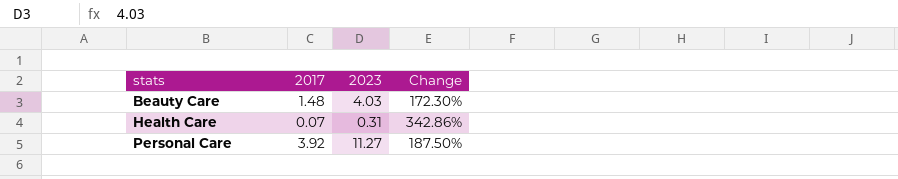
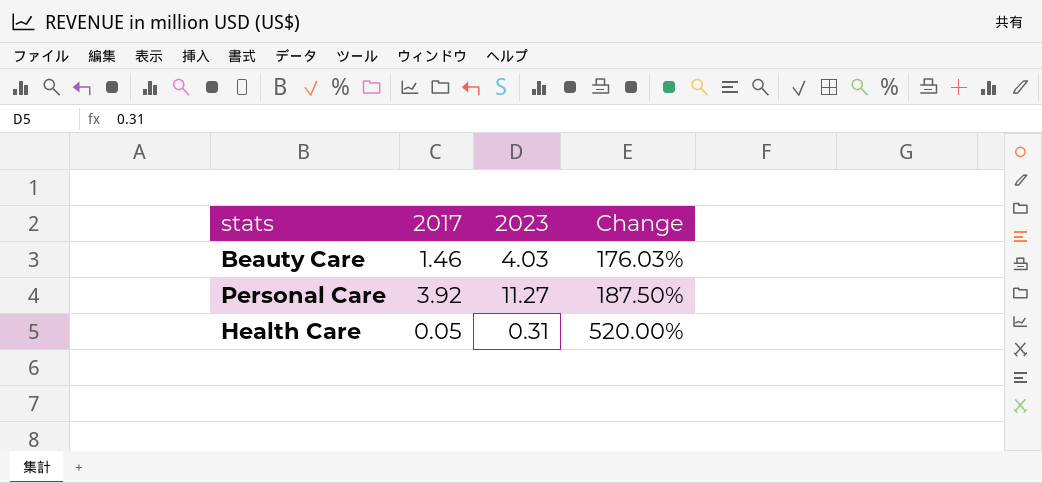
row order: stats ascending -> Change ascending
Beauty Care | 2017: 1.48 -> 1.46
Beauty Care | Change: 172.30% -> 176.03%
Health Care | 2017: 0.07 -> 0.05
Health Care | Change: 342.86% -> 520.00%

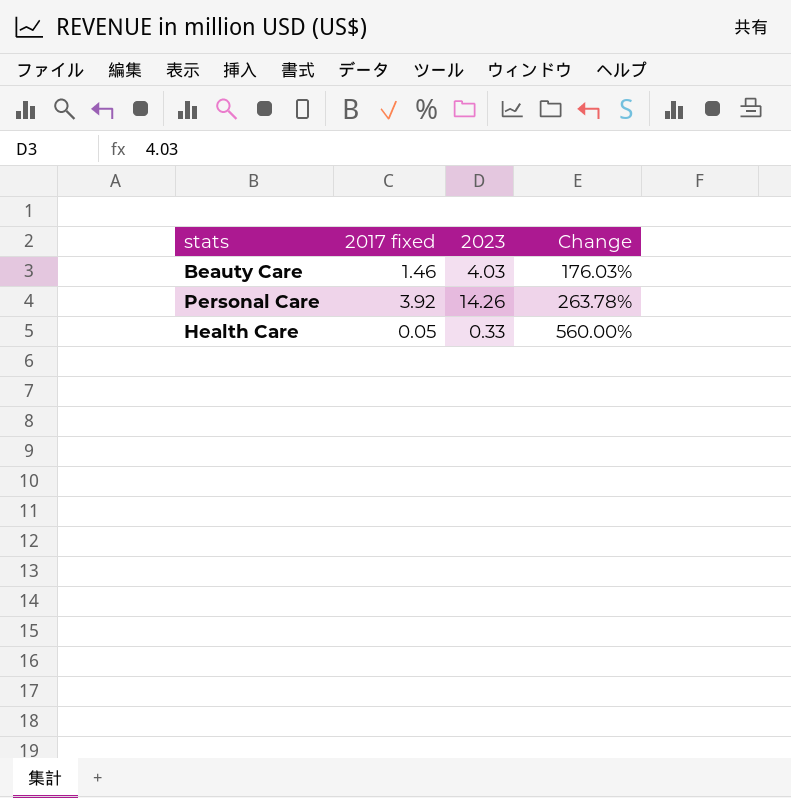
column name: 2017 -> 2017 fixed
Personal Care | 2023: 11.27 -> 14.26
Personal Care | Change: 187.50% -> 263.78%
Health Care | 2023: 0.31 -> 0.33
Health Care | Change: 520.00% -> 560.00%

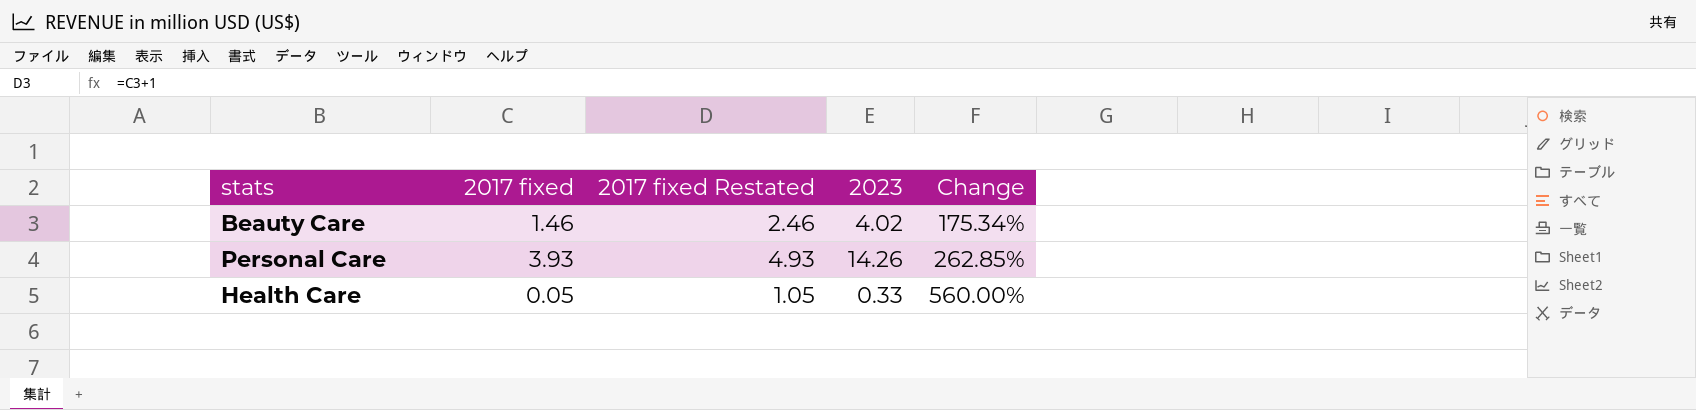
column 2017 fixed Restated | formula: none -> [2017 fixed] + 1
Beauty Care | 2023: 4.03 -> 4.02
Beauty Care | Change: 176.03% -> 175.34%
Personal Care | 2017 fixed: 3.92 -> 3.93
Personal Care | Change: 263.78% -> 262.85%

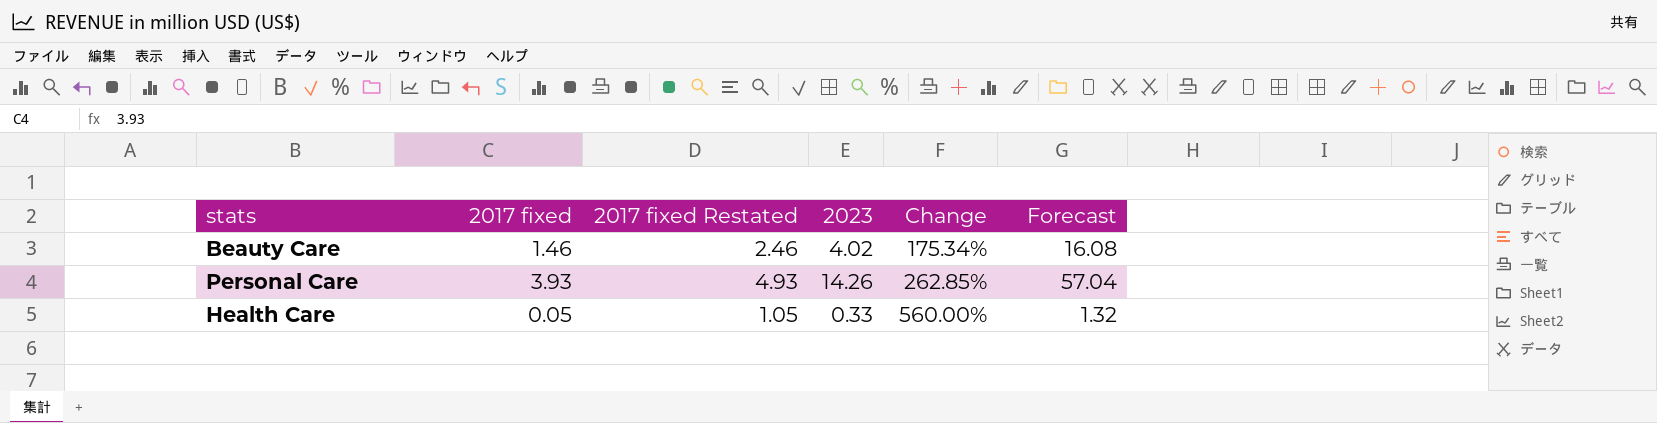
column Forecast | formula: none -> [2023] * 4

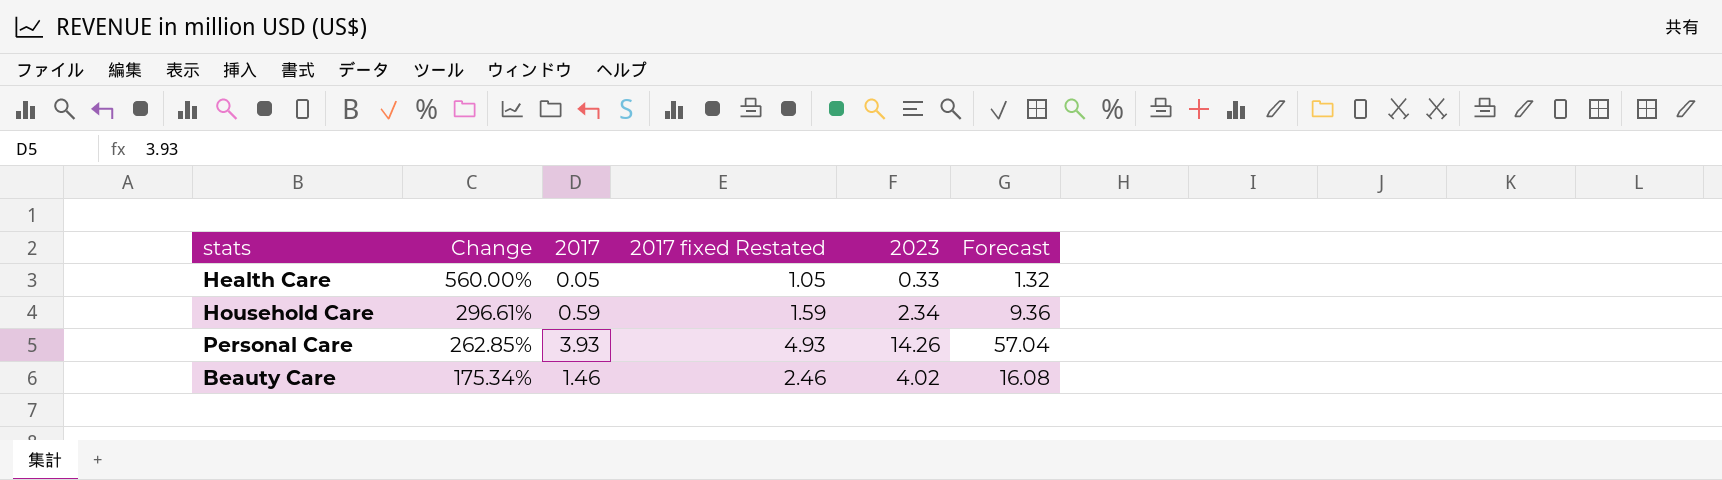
row order: Change ascending -> Change descending
column Change | position: 5 -> 2
column name: 2017 fixed -> 2017
row Household Care: none -> 296.61% | 0.59 | 1.59 | 2.34 | 9.36

